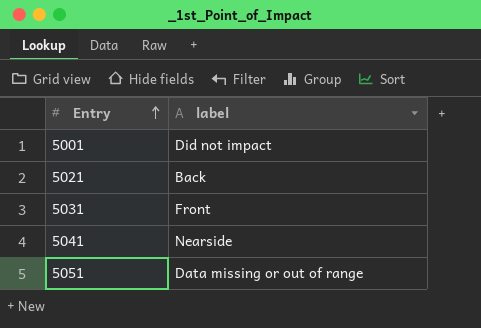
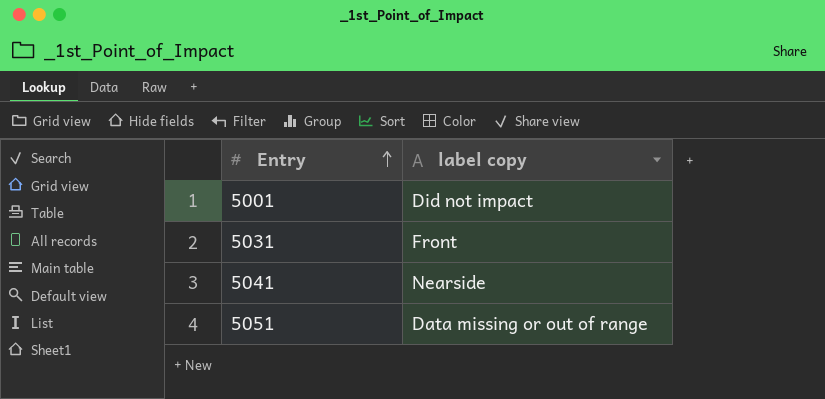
column name: label -> label copy
row 5021: Back -> none

